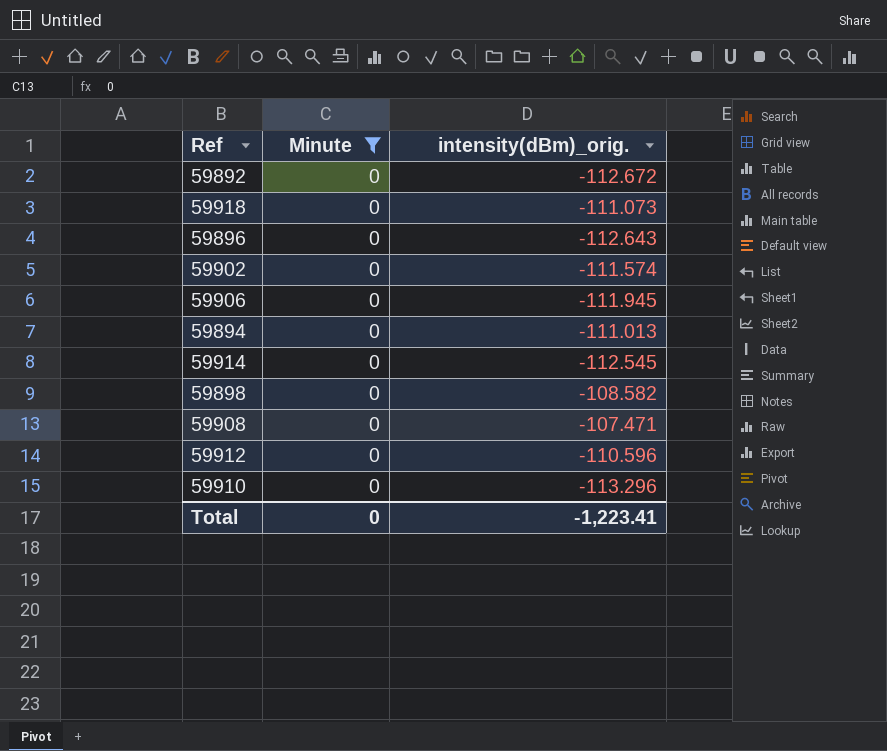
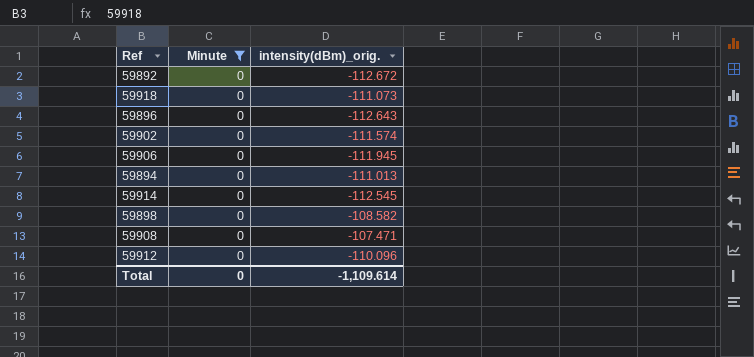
row 59910: 0 | -113.296 -> none
59912 | intensity(dBm)_orig.: -110.596 -> -110.096
Total | intensity(dBm)_orig.: -1,223.41 -> -1,109.614

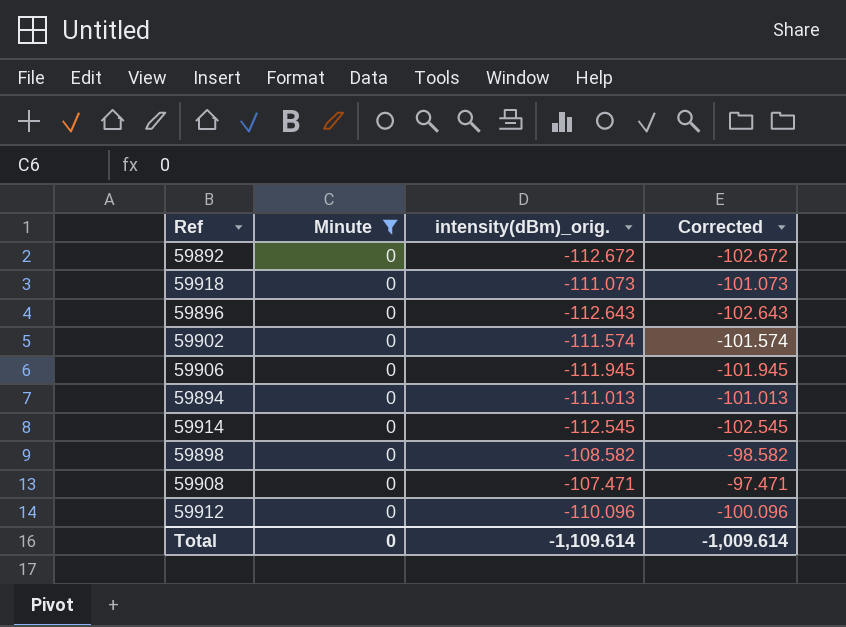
column Corrected | formula: none -> [intensity(dBm)_orig.] + 10

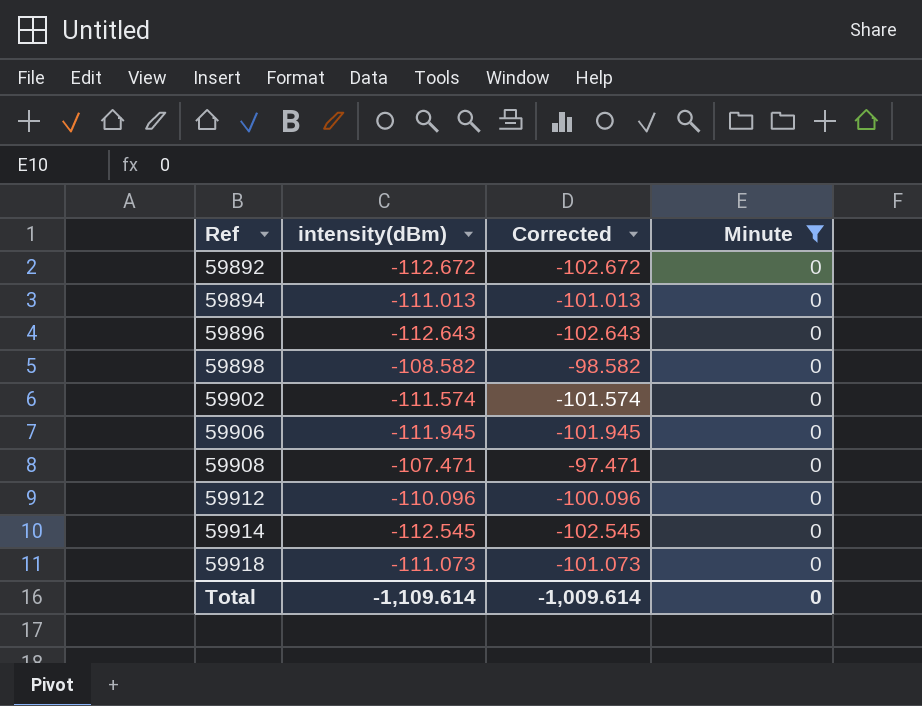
row order: none -> Ref ascending
column name: intensity(dBm)_orig. -> intensity(dBm)
column Minute | position: 2 -> 4

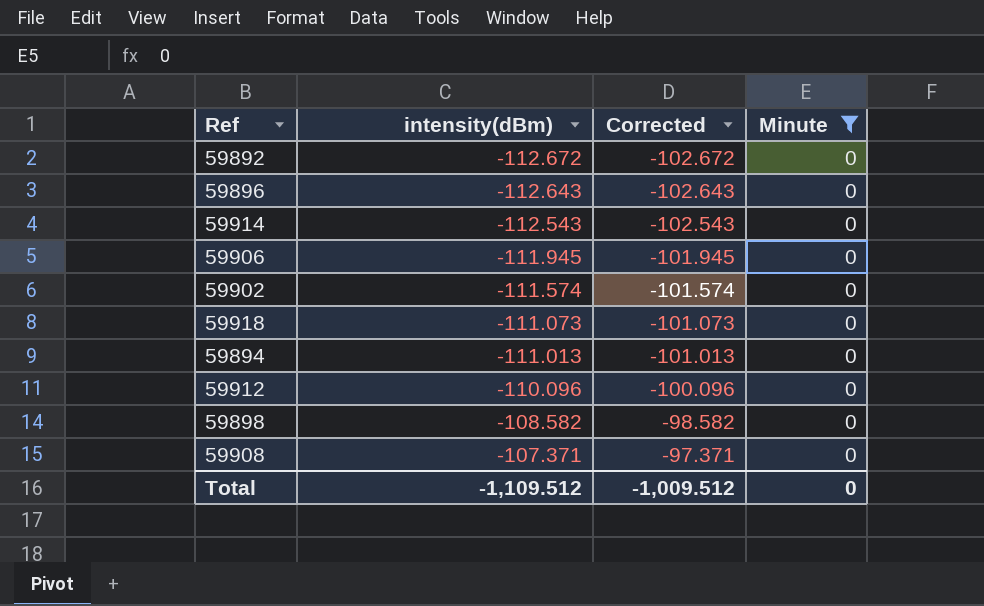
row order: Ref ascending -> intensity(dBm) ascending
59914 | intensity(dBm): -112.545 -> -112.543
59914 | Corrected: -102.545 -> -102.543
59908 | intensity(dBm): -107.471 -> -107.371
59908 | Corrected: -97.471 -> -97.371
Total | intensity(dBm): -1,109.614 -> -1,109.512
Total | Corrected: -1,009.614 -> -1,009.512

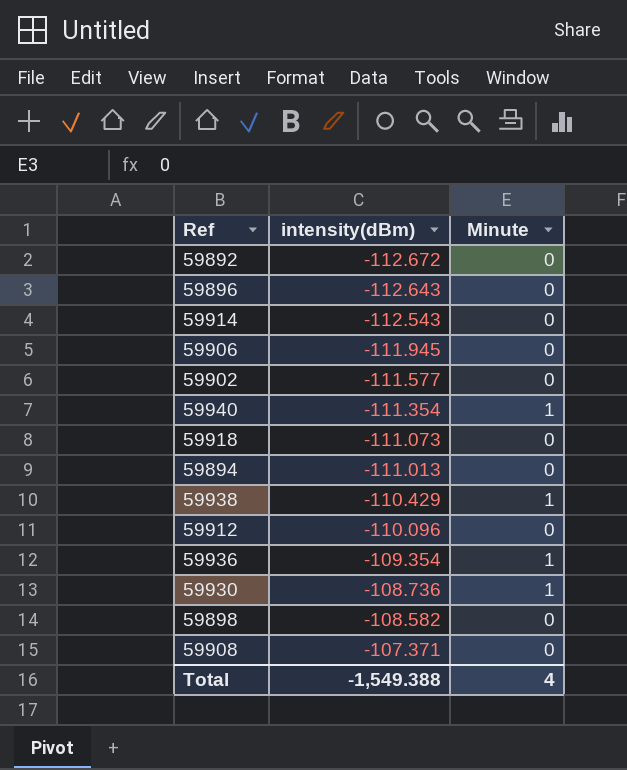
filter: Minute = 0 -> none
column Corrected | formula: [intensity(dBm)] + 10 -> none
59902 | intensity(dBm): -111.574 -> -111.577
Total | intensity(dBm): -1,109.512 -> -1,549.388
Total | Minute: 0 -> 4

